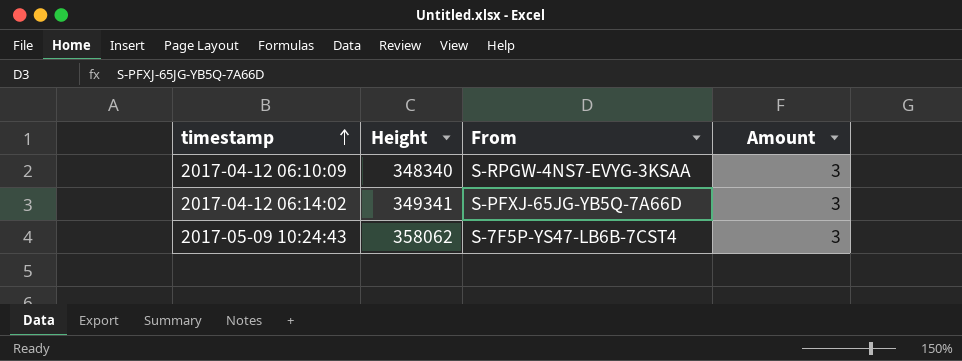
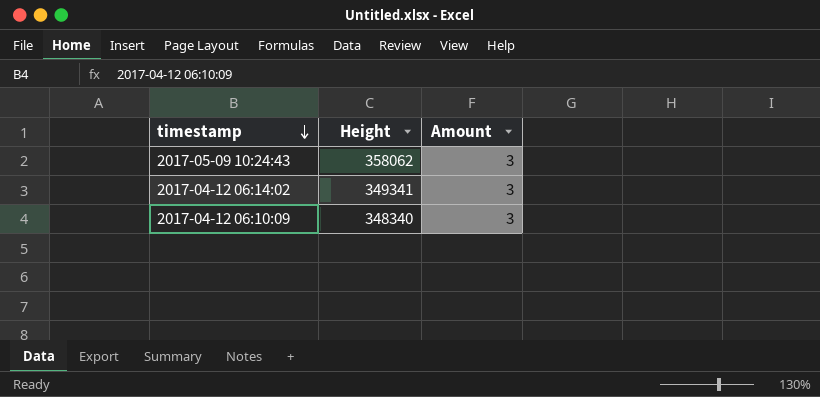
row order: timestamp ascending -> timestamp descending
column From | position: 3 -> none

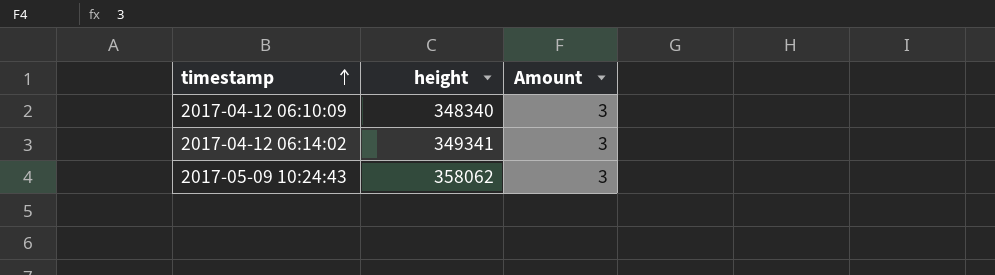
row order: timestamp descending -> timestamp ascending
column name: Height -> height

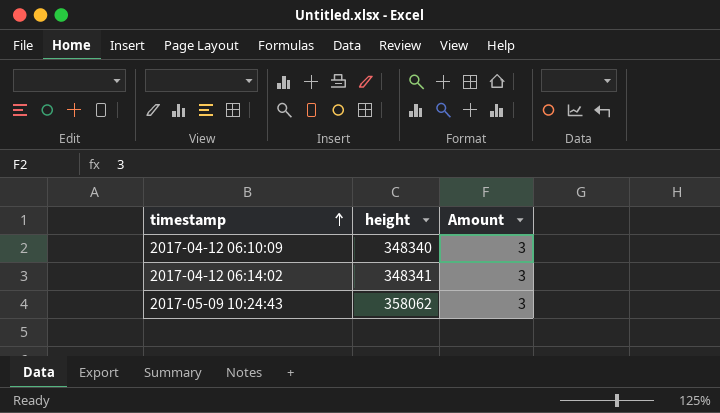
2017-04-12 06:14:02 | height: 349341 -> 348341

